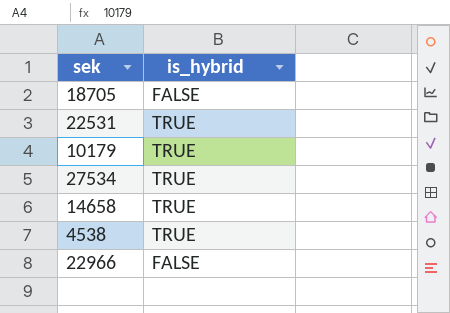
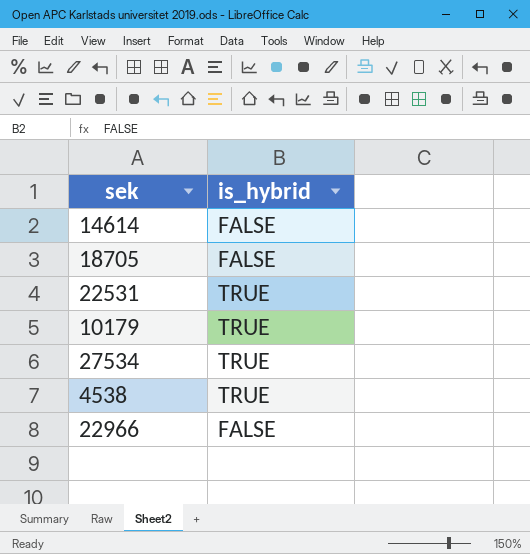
row 14658: TRUE -> none
row 14614: none -> FALSE

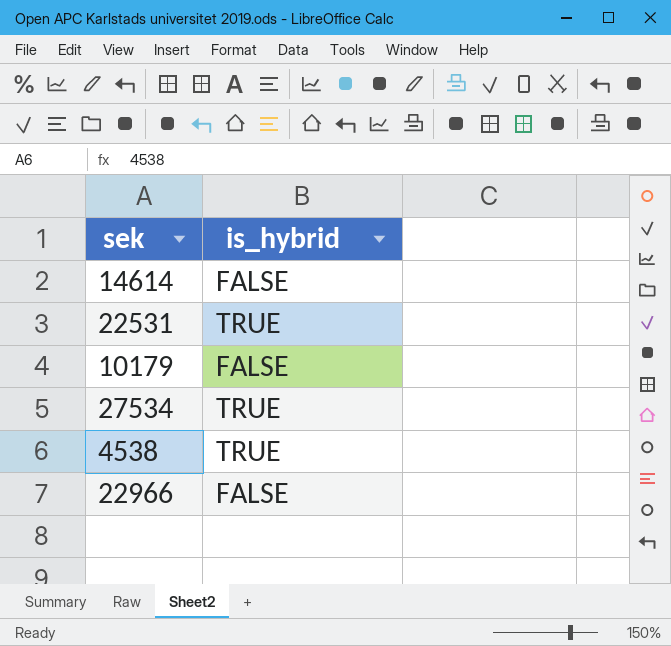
row 18705: FALSE -> none
10179 | is_hybrid: TRUE -> FALSE

